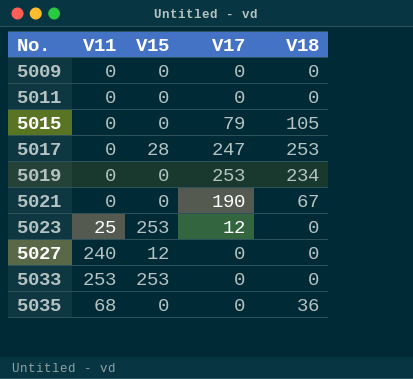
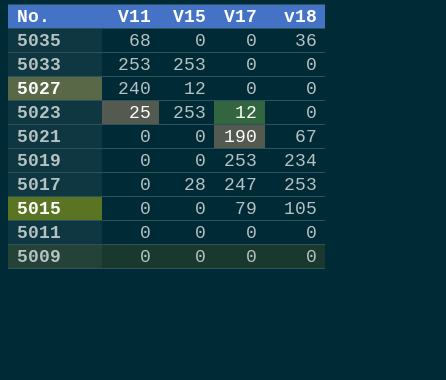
row order: No. ascending -> No. descending
column name: V18 -> v18

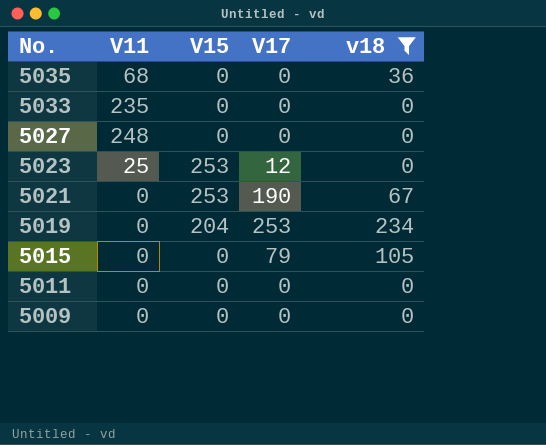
filter: none -> v18 != 253
5033 | V11: 253 -> 235
5033 | V15: 253 -> 0
5027 | V11: 240 -> 248
5027 | V15: 12 -> 0
5021 | V15: 0 -> 253
5019 | V15: 0 -> 204

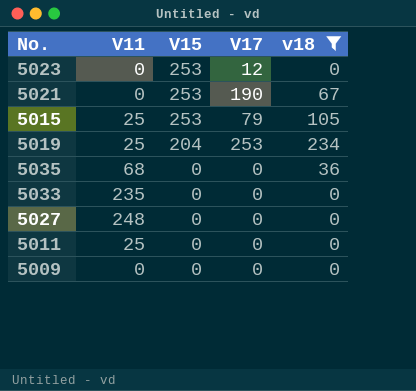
row order: No. descending -> V15 descending
5023 | V11: 25 -> 0
5015 | V11: 0 -> 25
5015 | V15: 0 -> 253
5019 | V11: 0 -> 25
5011 | V11: 0 -> 25

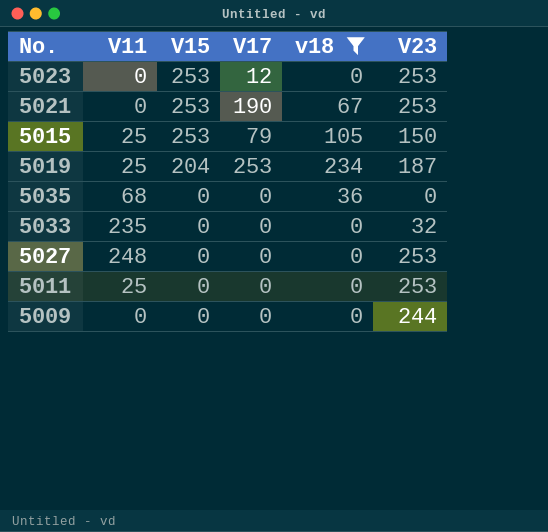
column V23 | position: none -> 6

